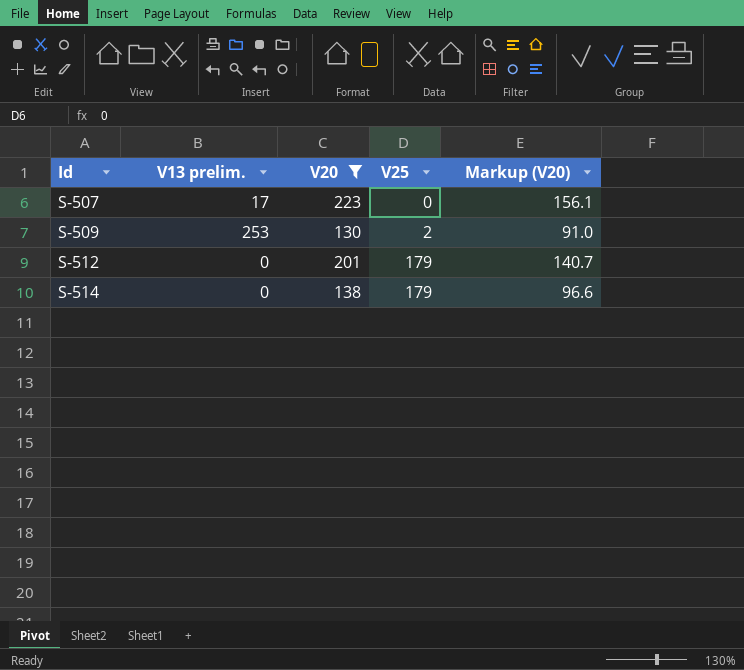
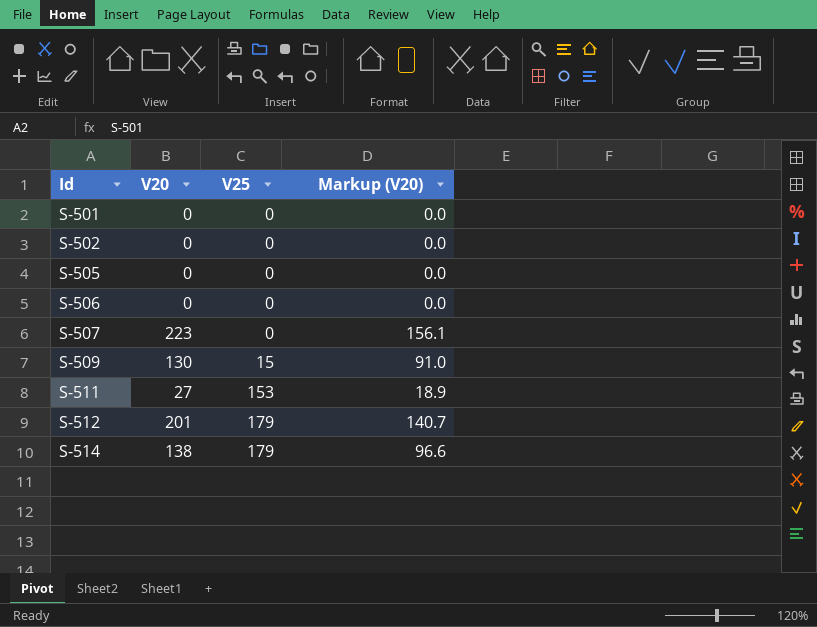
filter: V20 >= 130 -> none
column V13 prelim. | position: 2 -> none
S-509 | V25: 2 -> 15

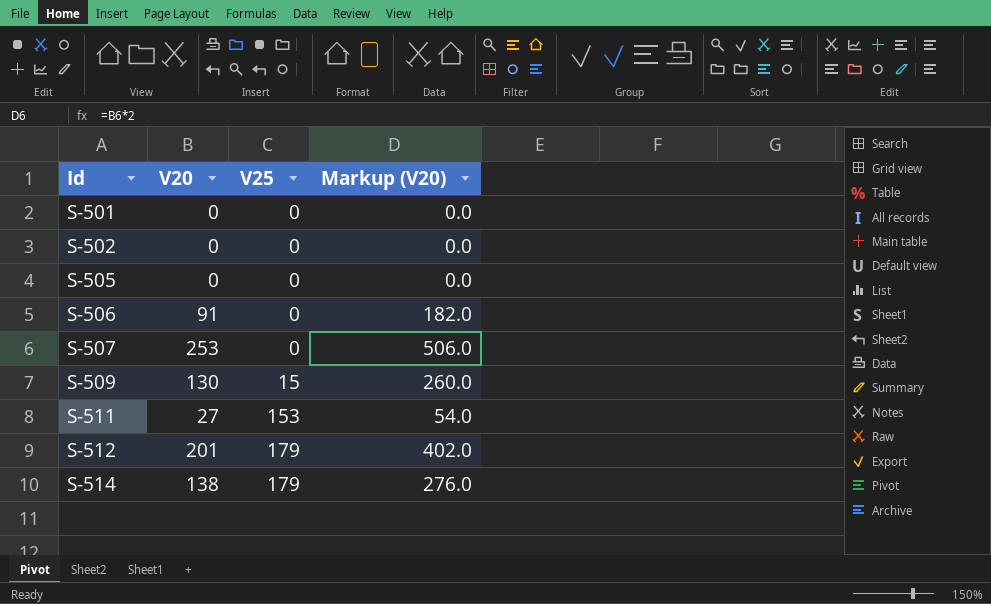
column Markup (V20) | formula: [V20] * 0.7 -> [V20] * 2
S-506 | V20: 0 -> 91
S-507 | V20: 223 -> 253

